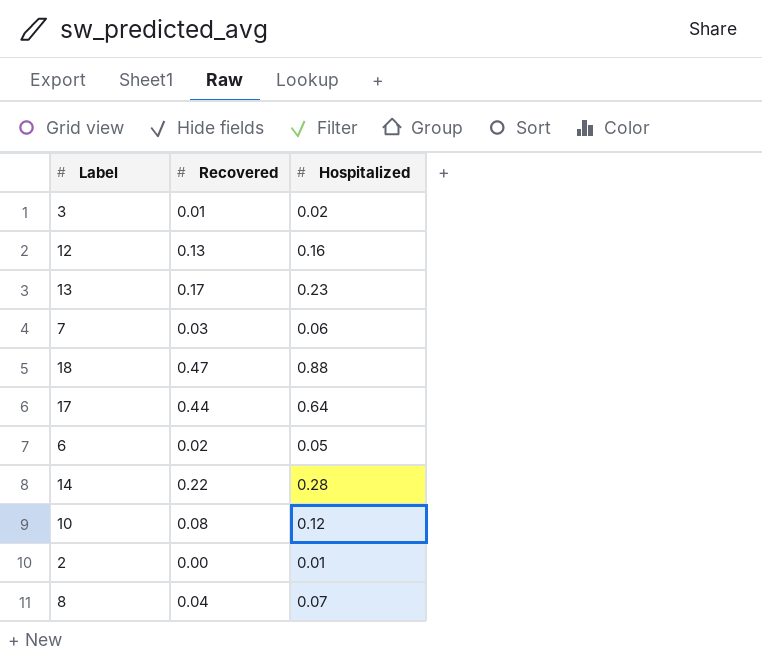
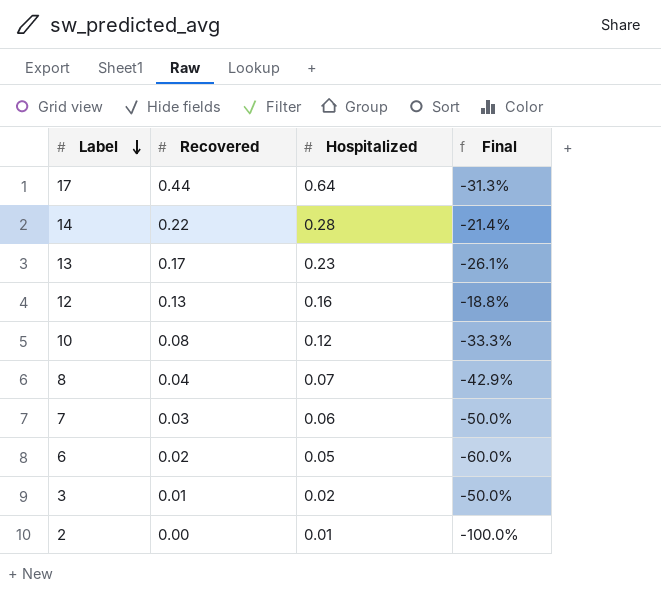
row order: none -> Label descending
column Final | formula: none -> ([Recovered] - [Hospitalized]) / [Hospitalized]
row 18: 0.47 | 0.88 -> none

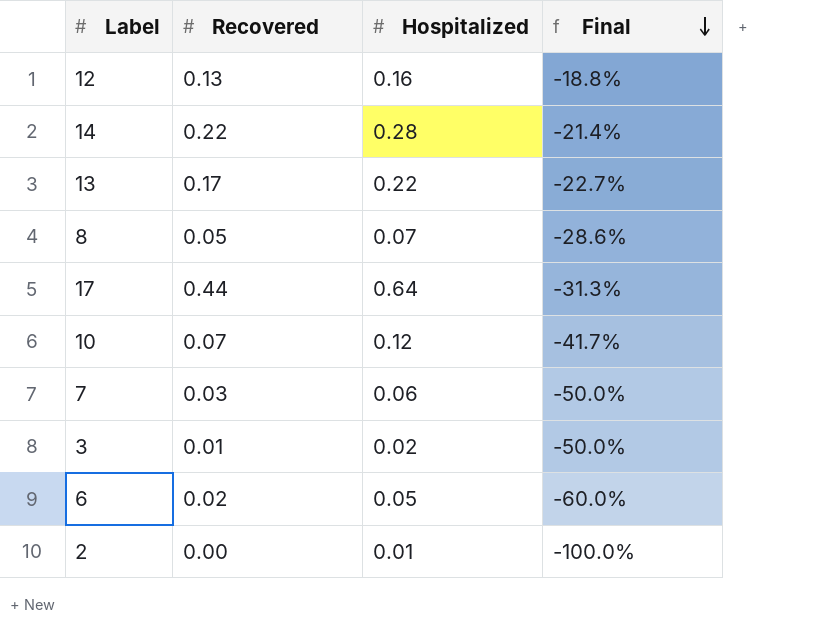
row order: Label descending -> Final descending
13 | Hospitalized: 0.23 -> 0.22
13 | Final: -26.1% -> -22.7%
8 | Recovered: 0.04 -> 0.05
8 | Final: -42.9% -> -28.6%
10 | Recovered: 0.08 -> 0.07
10 | Final: -33.3% -> -41.7%

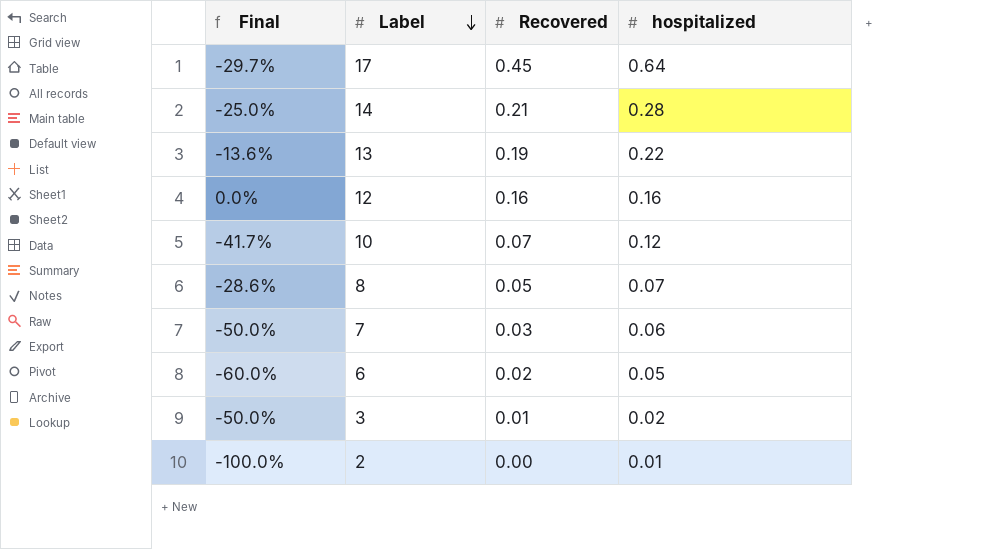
row order: Final descending -> Label descending
column Final | position: 4 -> 1
column name: Hospitalized -> hospitalized
17 | Final: -31.3% -> -29.7%
17 | Recovered: 0.44 -> 0.45
14 | Final: -21.4% -> -25.0%
14 | Recovered: 0.22 -> 0.21
13 | Final: -22.7% -> -13.6%
13 | Recovered: 0.17 -> 0.19
12 | Final: -18.8% -> 0.0%
12 | Recovered: 0.13 -> 0.16

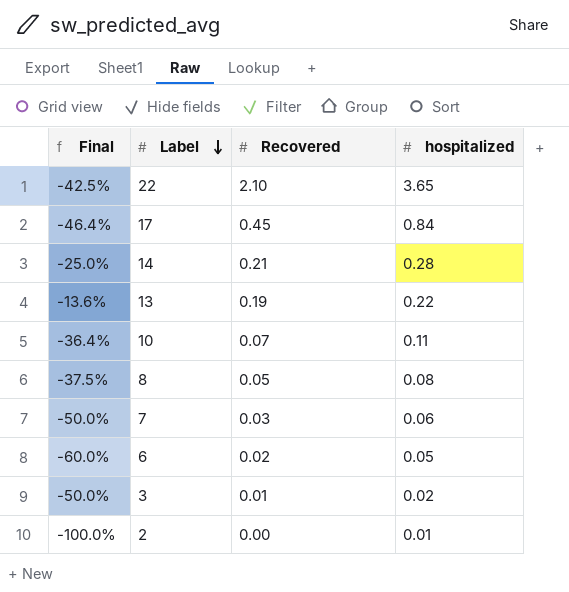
row 12: 0.0% | 0.16 | 0.16 -> none
row 22: none -> -42.5% | 2.10 | 3.65
17 | Final: -29.7% -> -46.4%
17 | hospitalized: 0.64 -> 0.84
10 | Final: -41.7% -> -36.4%
10 | hospitalized: 0.12 -> 0.11
8 | Final: -28.6% -> -37.5%
8 | hospitalized: 0.07 -> 0.08

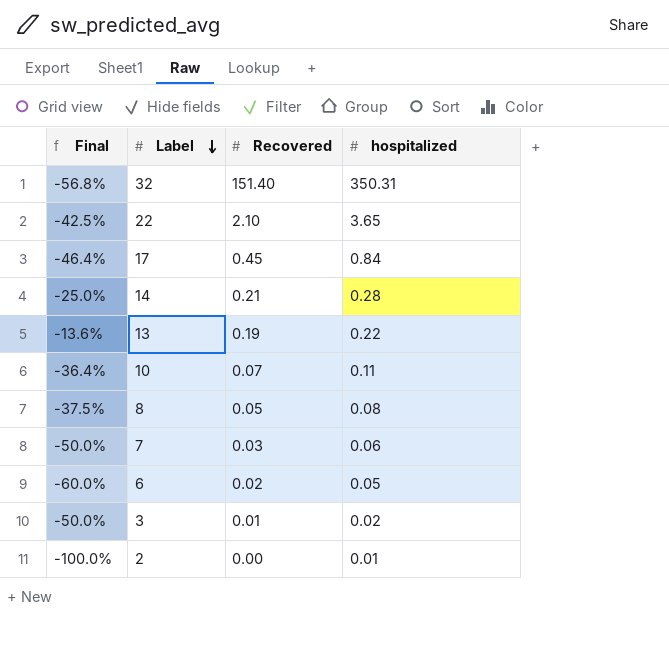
row 32: none -> -56.8% | 151.40 | 350.31

